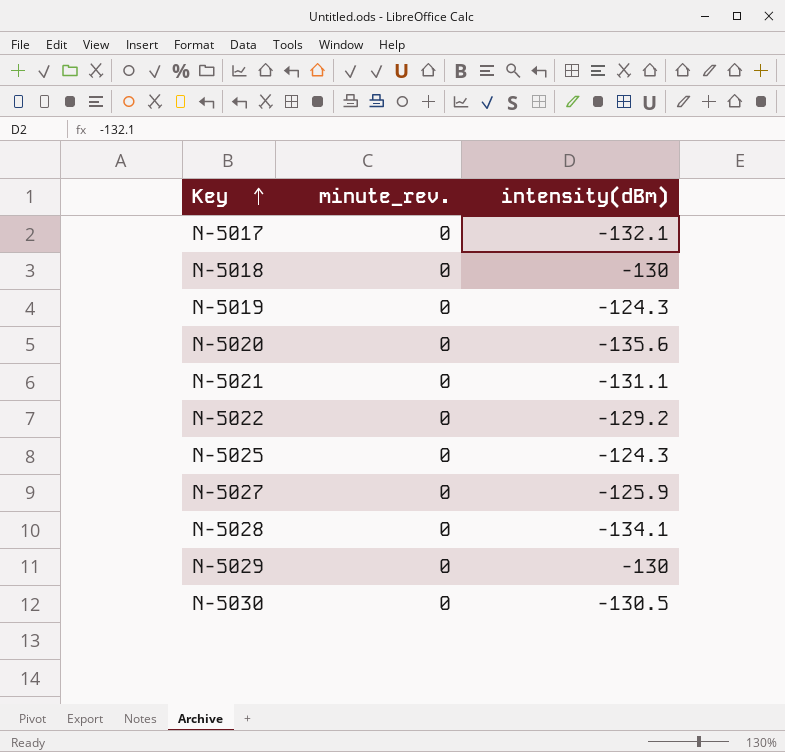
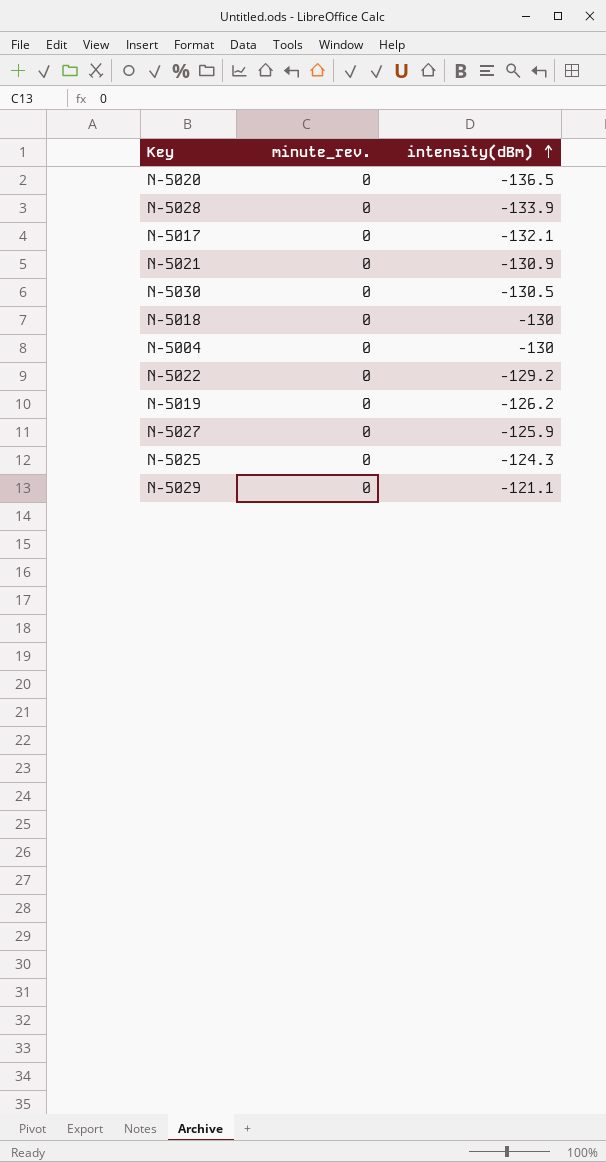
row order: Key ascending -> intensity(dBm) ascending
N-5020 | intensity(dBm): -135.6 -> -136.5
N-5028 | intensity(dBm): -134.1 -> -133.9
N-5021 | intensity(dBm): -131.1 -> -130.9
row N-5004: none -> 0 | -130
N-5019 | intensity(dBm): -124.3 -> -126.2
N-5029 | intensity(dBm): -130 -> -121.1

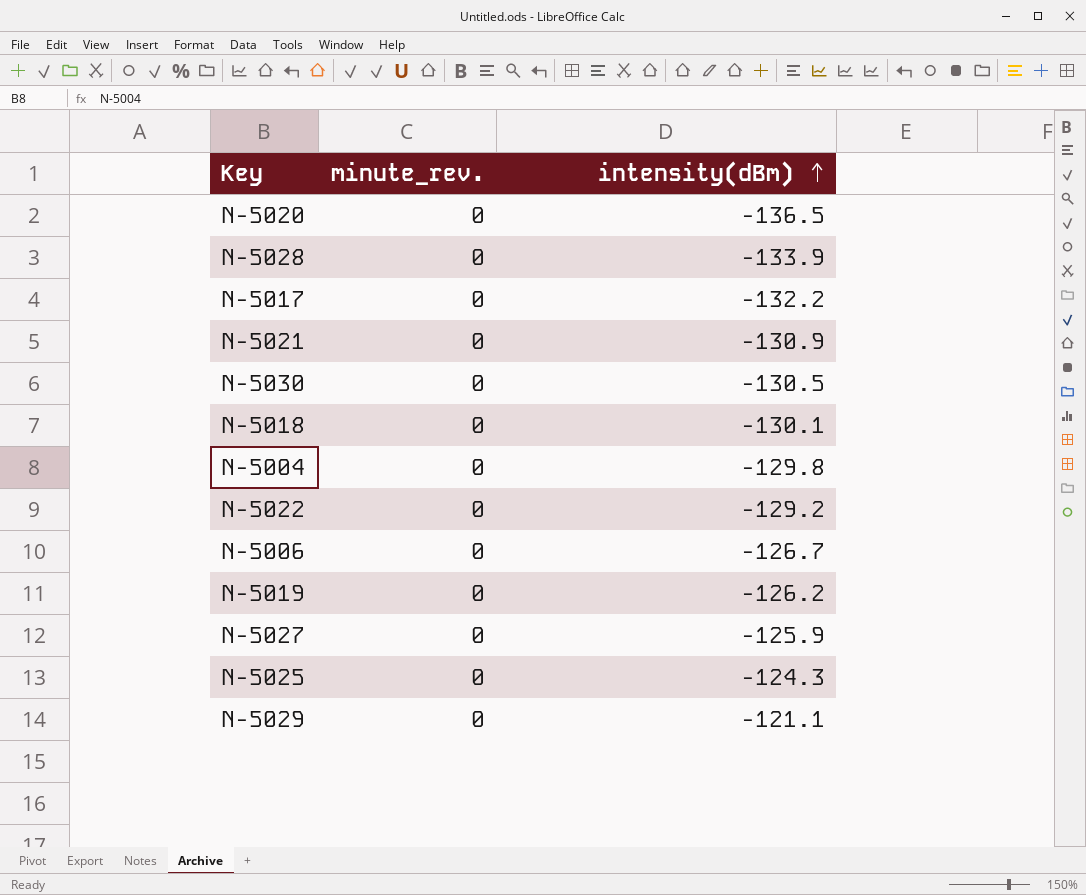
N-5017 | intensity(dBm): -132.1 -> -132.2
N-5018 | intensity(dBm): -130 -> -130.1
N-5004 | intensity(dBm): -130 -> -129.8
row N-5006: none -> 0 | -126.7

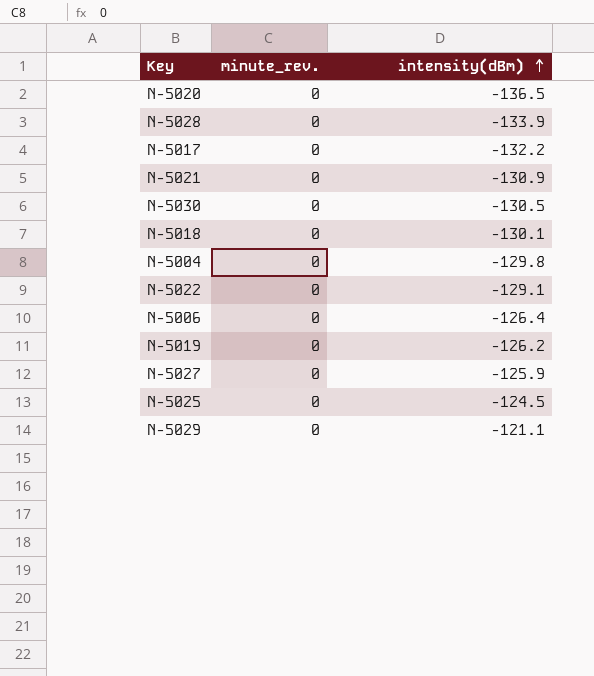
N-5022 | intensity(dBm): -129.2 -> -129.1
N-5006 | intensity(dBm): -126.7 -> -126.4
N-5025 | intensity(dBm): -124.3 -> -124.5

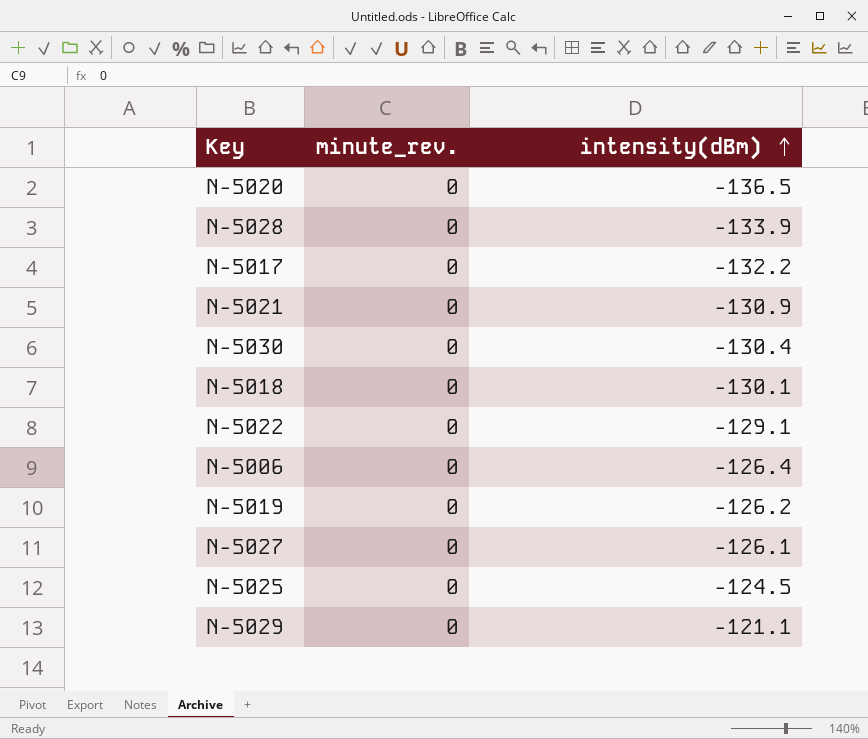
row N-5004: 0 | -129.8 -> none
N-5030 | intensity(dBm): -130.5 -> -130.4
N-5027 | intensity(dBm): -125.9 -> -126.1

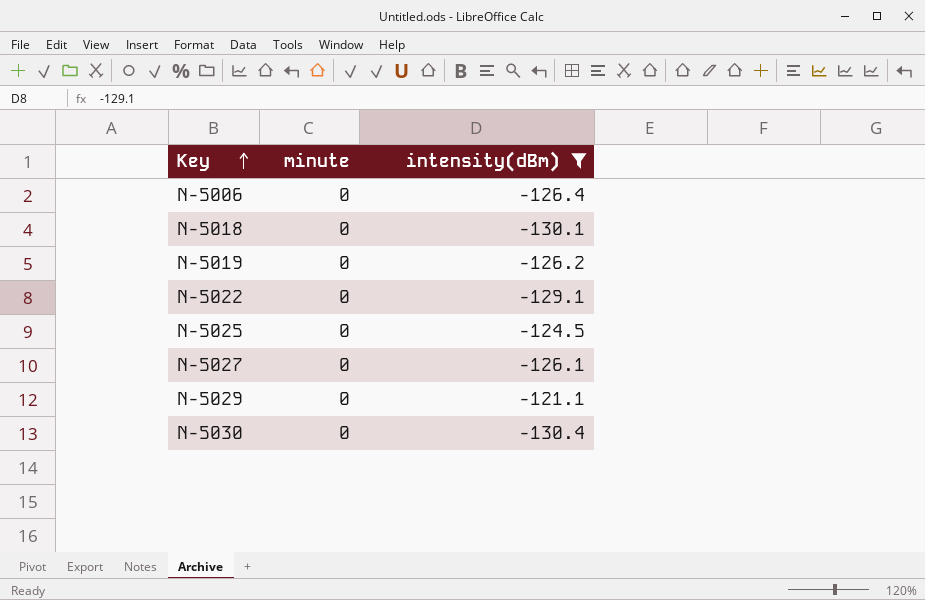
filter: none -> intensity(dBm) >= -130.4
row order: intensity(dBm) ascending -> Key ascending
column name: minute_rev. -> minute

